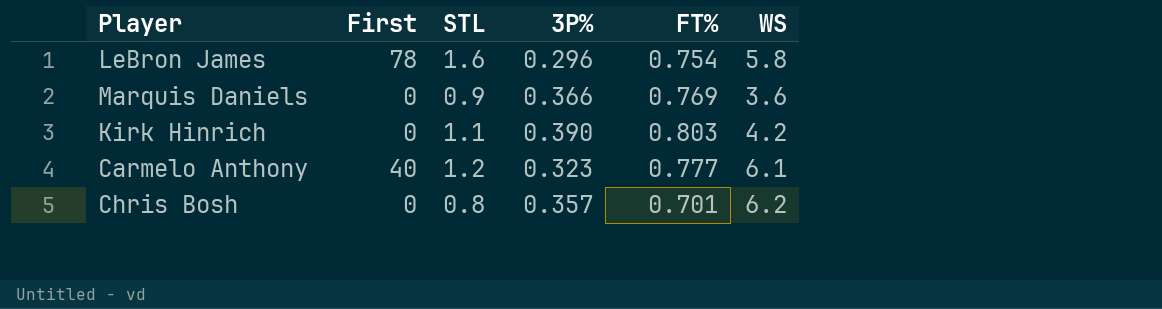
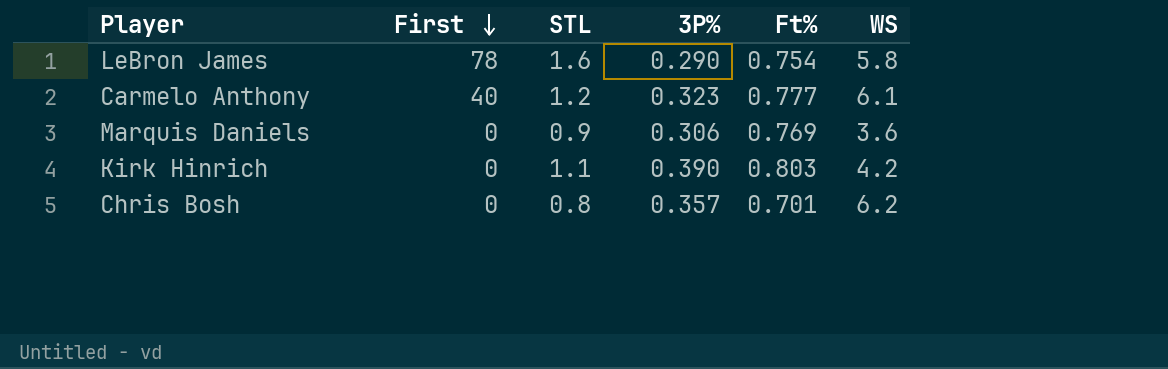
row order: none -> First descending
column name: FT% -> Ft%
LeBron James | 3P%: 0.296 -> 0.290
Marquis Daniels | 3P%: 0.366 -> 0.306

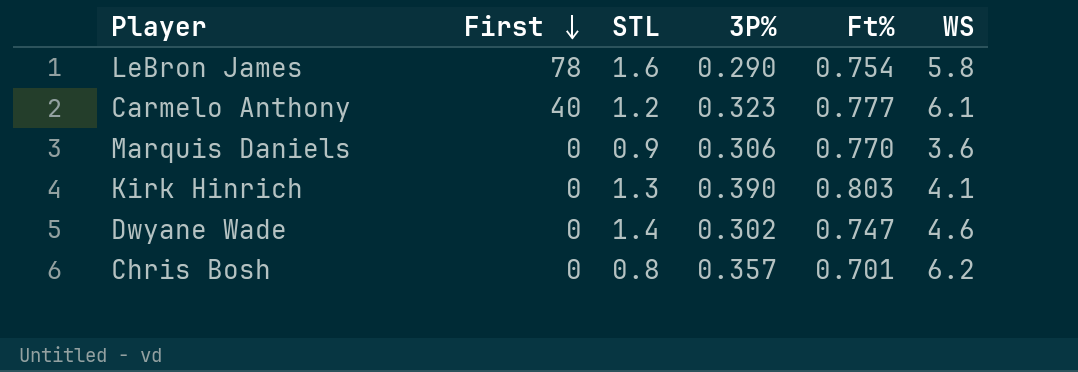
Marquis Daniels | Ft%: 0.769 -> 0.770
Kirk Hinrich | STL: 1.1 -> 1.3
Kirk Hinrich | WS: 4.2 -> 4.1
row Dwyane Wade: none -> 0 | 1.4 | 0.302 | 0.747 | 4.6

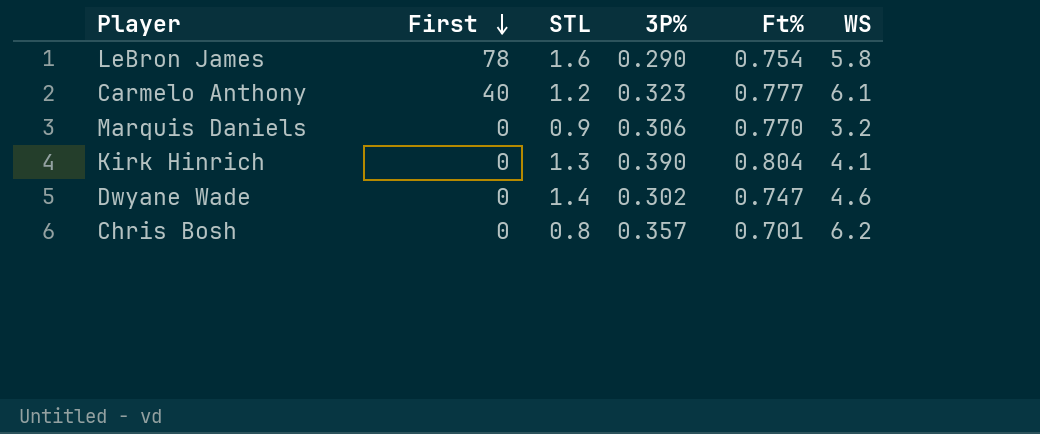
Marquis Daniels | WS: 3.6 -> 3.2
Kirk Hinrich | Ft%: 0.803 -> 0.804

